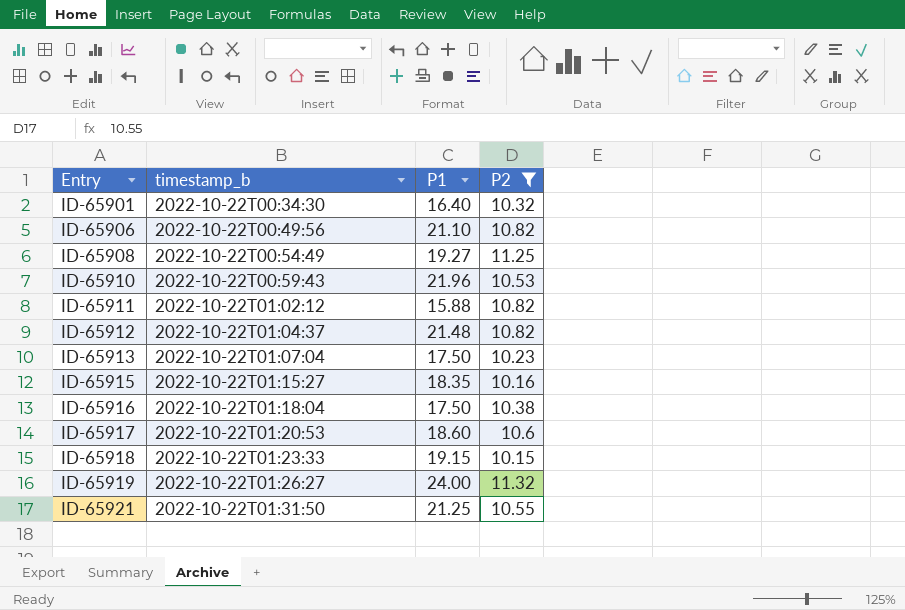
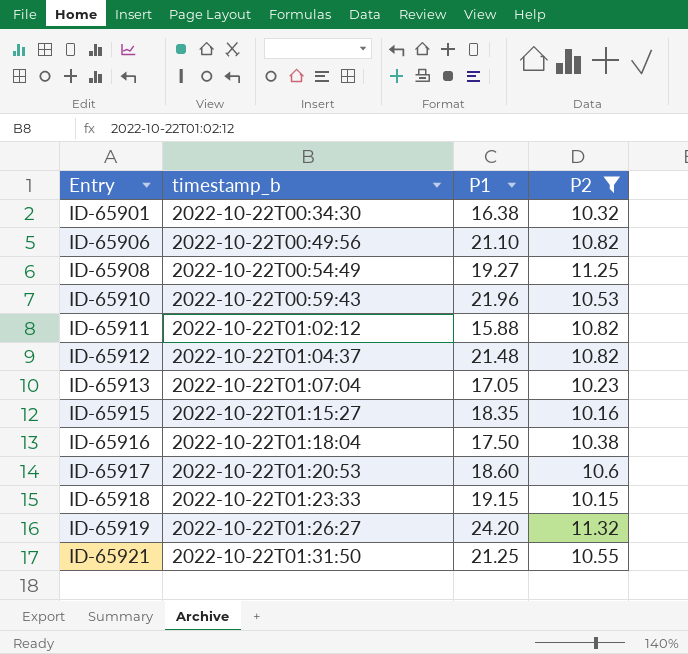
ID-65901 | P1: 16.40 -> 16.38
ID-65913 | P1: 17.50 -> 17.05
ID-65919 | P1: 24.00 -> 24.20

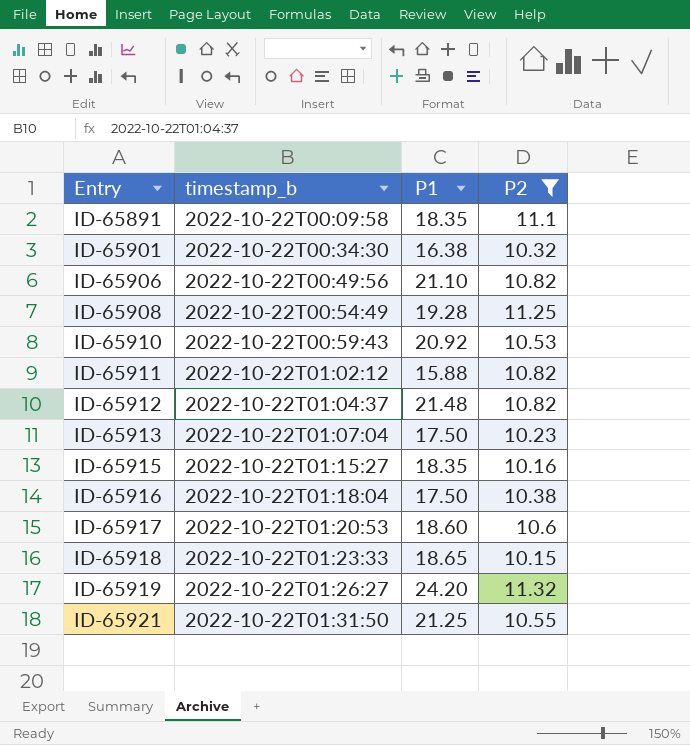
row ID-65891: none -> 2022-10-22T00:09:58 | 18.35 | 11.1
ID-65908 | P1: 19.27 -> 19.28
ID-65910 | P1: 21.96 -> 20.92
ID-65913 | P1: 17.05 -> 17.50
ID-65918 | P1: 19.15 -> 18.65

